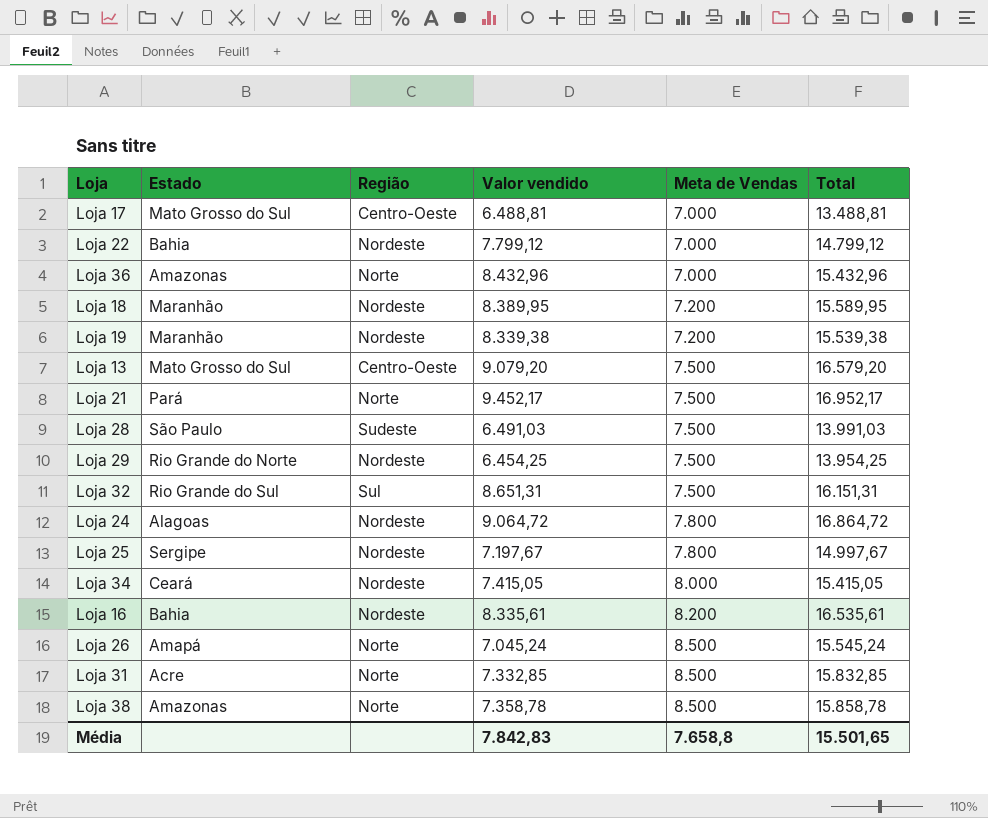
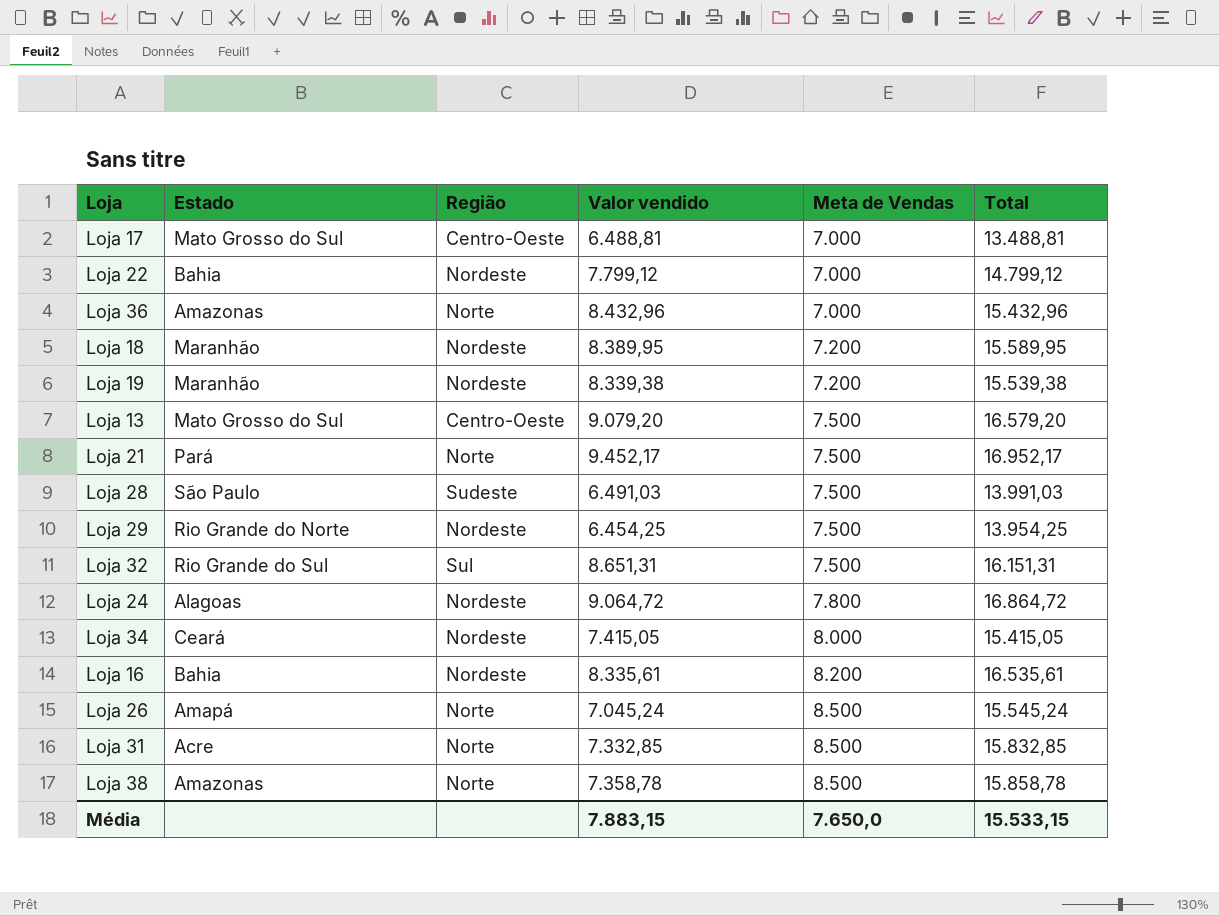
row Loja 25: Sergipe | Nordeste | 7.197,67 | 7.800 | 14.997,67 -> none
Média | Valor vendido: 7.842,83 -> 7.883,15
Média | Meta de Vendas: 7.658,8 -> 7.650,0
Média | Total: 15.501,65 -> 15.533,15

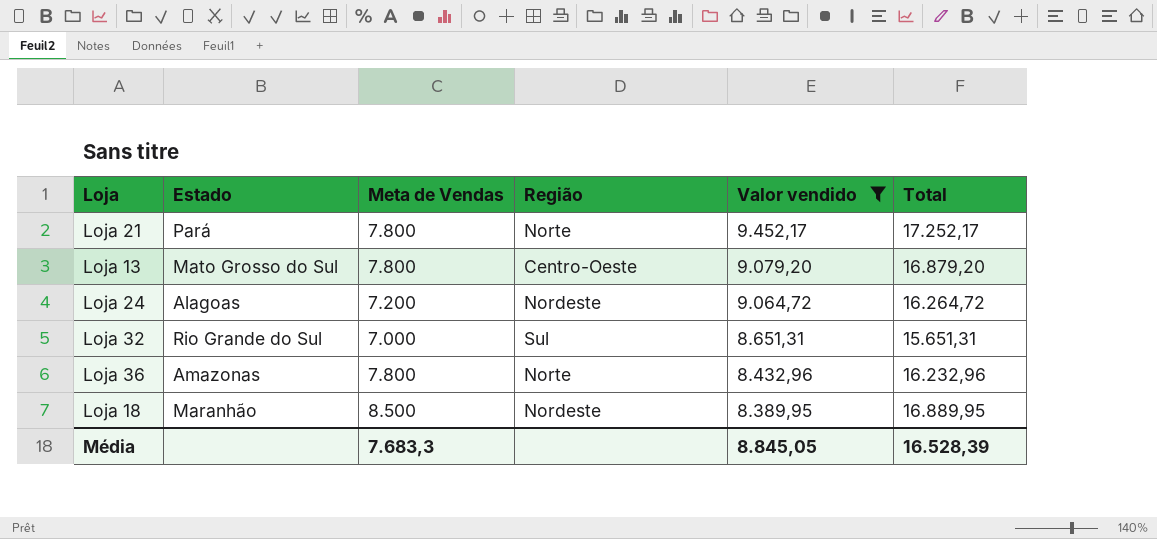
filter: none -> Valor vendido >= 8.389,95
row order: Meta de Vendas ascending -> Valor vendido descending
column Meta de Vendas | position: 5 -> 3
Loja 21 | Meta de Vendas: 7.500 -> 7.800
Loja 21 | Total: 16.952,17 -> 17.252,17
Loja 13 | Meta de Vendas: 7.500 -> 7.800
Loja 13 | Total: 16.579,20 -> 16.879,20
Loja 24 | Meta de Vendas: 7.800 -> 7.200
Loja 24 | Total: 16.864,72 -> 16.264,72
Loja 32 | Meta de Vendas: 7.500 -> 7.000
Loja 32 | Total: 16.151,31 -> 15.651,31
Loja 36 | Meta de Vendas: 7.000 -> 7.800
Loja 36 | Total: 15.432,96 -> 16.232,96
Loja 18 | Meta de Vendas: 7.200 -> 8.500
Loja 18 | Total: 15.589,95 -> 16.889,95
Média | Meta de Vendas: 7.650,0 -> 7.683,3
Média | Valor vendido: 7.883,15 -> 8.845,05
Média | Total: 15.533,15 -> 16.528,39

